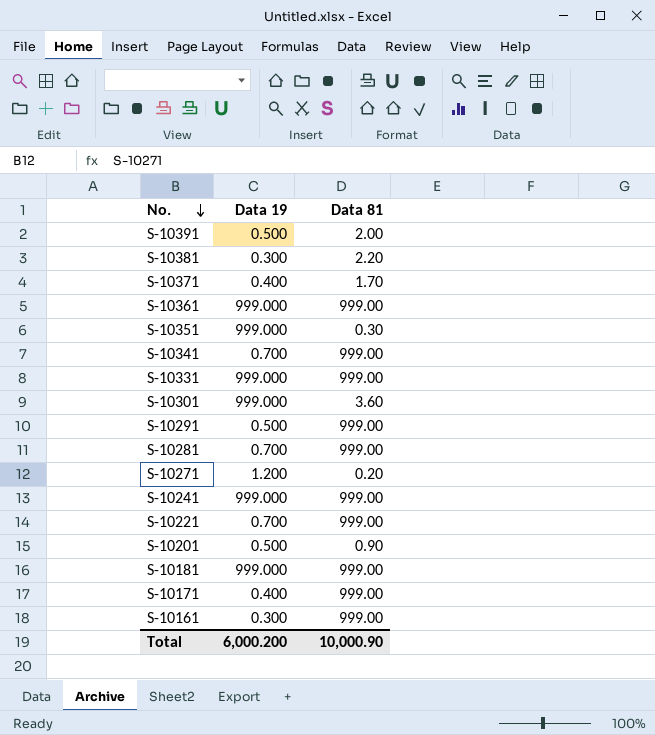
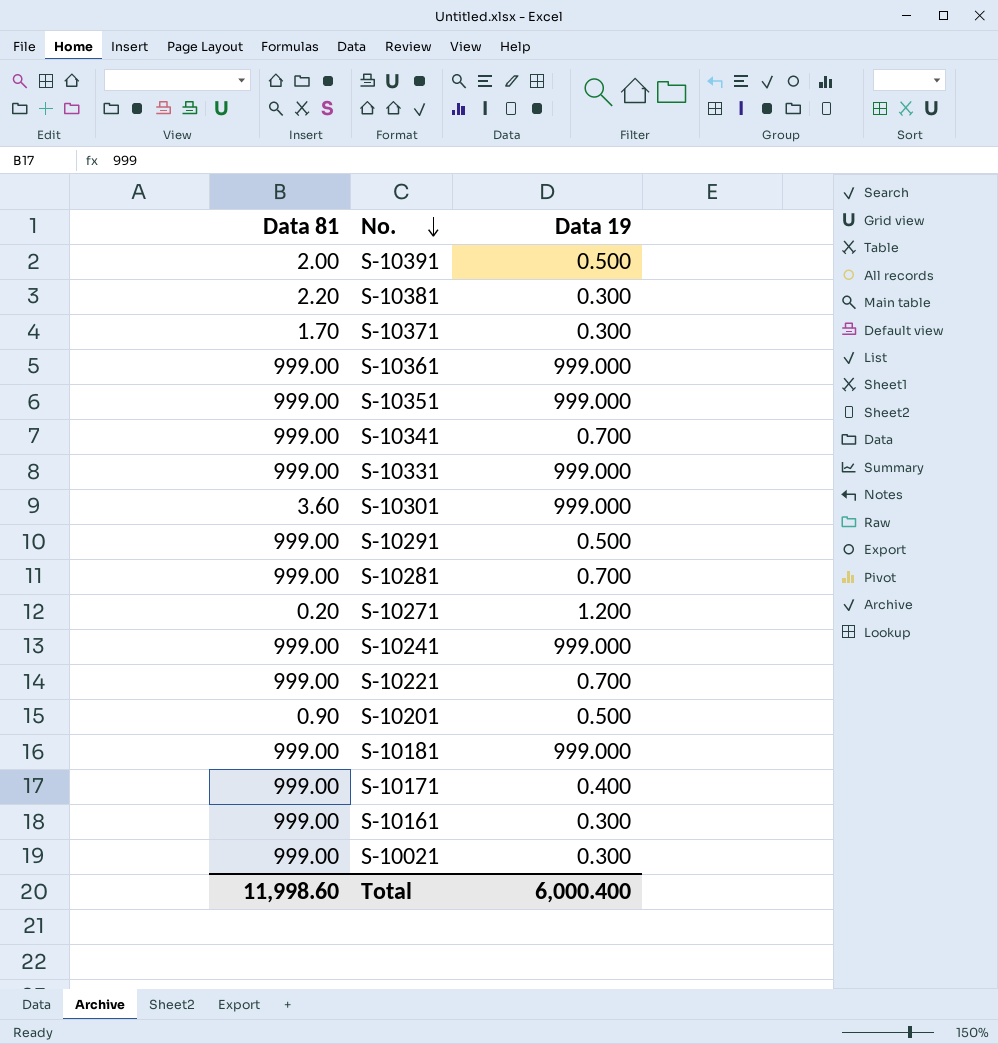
column Data 81 | position: 3 -> 1
S-10371 | Data 19: 0.400 -> 0.300
S-10351 | Data 81: 0.30 -> 999.00
row S-10021: none -> 999.00 | 0.300
Total | Data 81: 10,000.90 -> 11,998.60
Total | Data 19: 6,000.200 -> 6,000.400

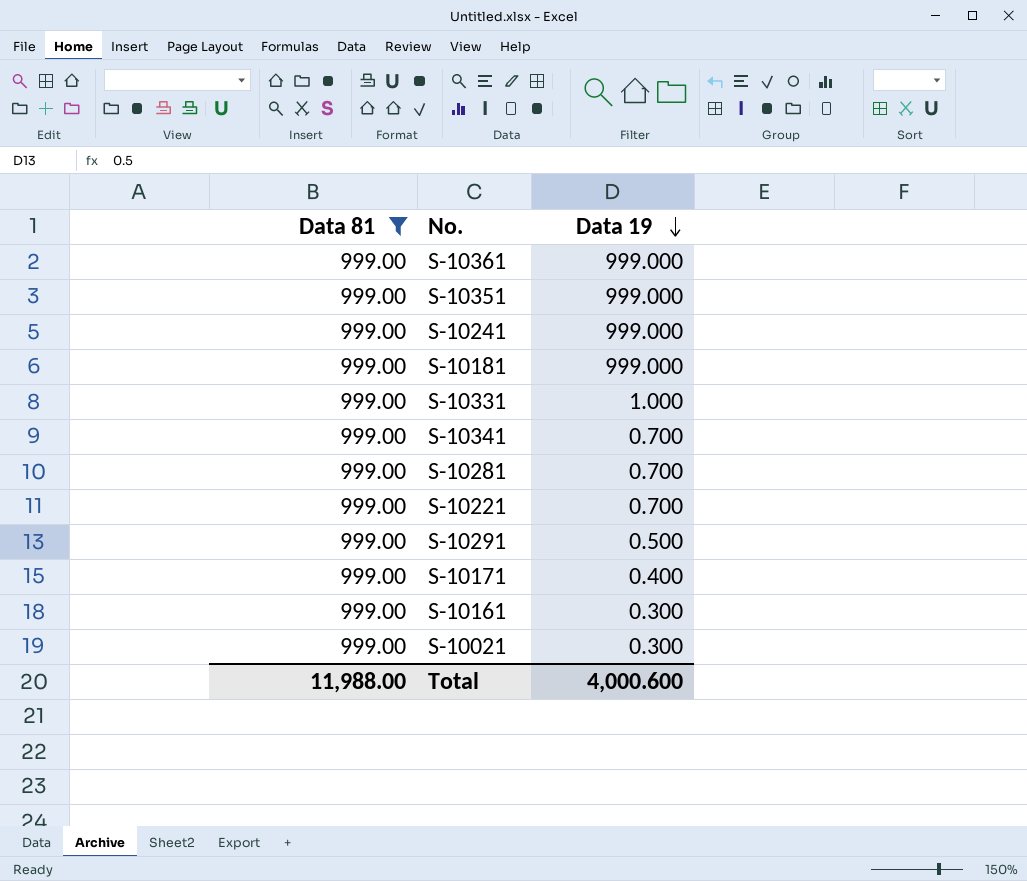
filter: none -> Data 81 = 999.00
row order: No. descending -> Data 19 descending
S-10331 | Data 19: 999.000 -> 1.000
Total | Data 81: 11,998.60 -> 11,988.00
Total | Data 19: 6,000.400 -> 4,000.600

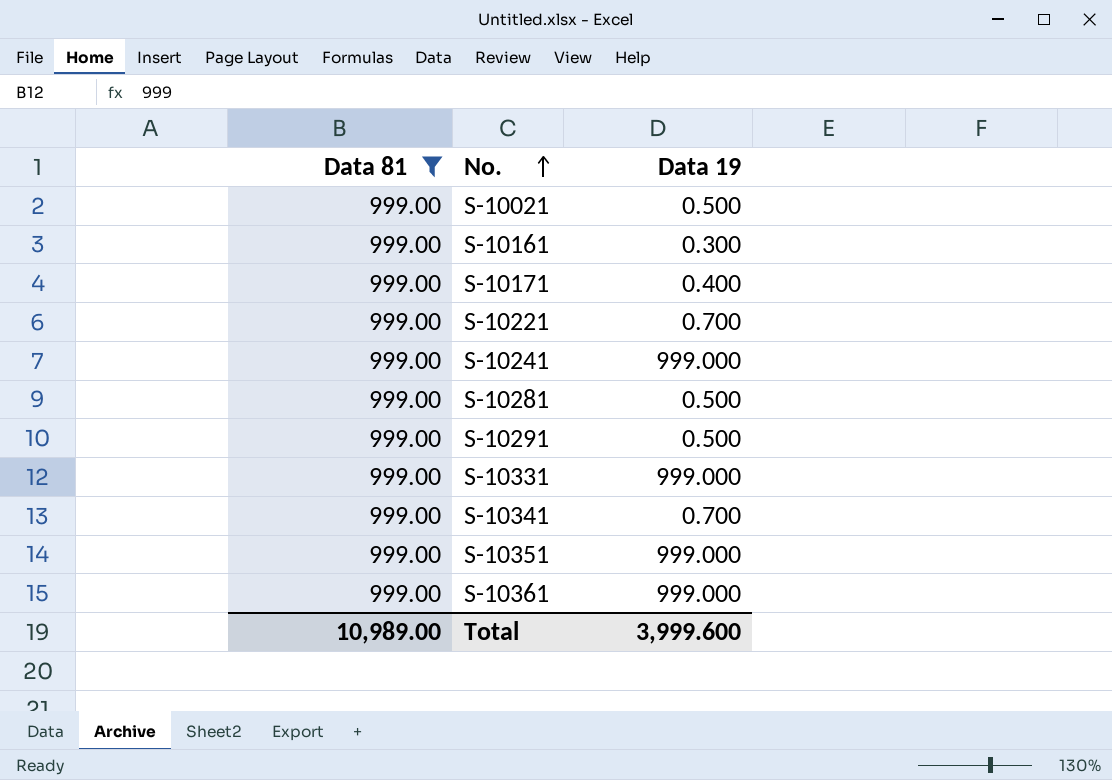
row order: Data 19 descending -> No. ascending
row S-10181: 999.00 | 999.000 -> none
S-10021 | Data 19: 0.300 -> 0.500
S-10281 | Data 19: 0.700 -> 0.500
S-10331 | Data 19: 1.000 -> 999.000
Total | Data 81: 11,988.00 -> 10,989.00
Total | Data 19: 4,000.600 -> 3,999.600

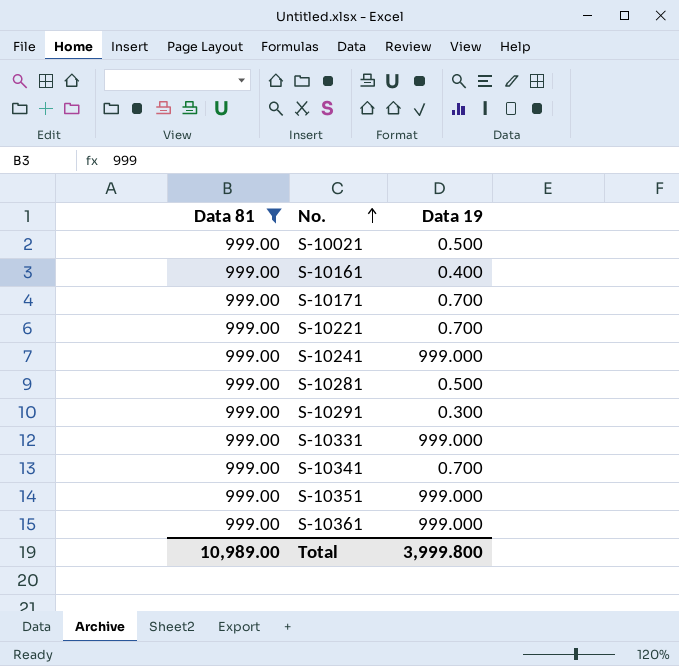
S-10161 | Data 19: 0.300 -> 0.400
S-10171 | Data 19: 0.400 -> 0.700
S-10291 | Data 19: 0.500 -> 0.300
Total | Data 19: 3,999.600 -> 3,999.800

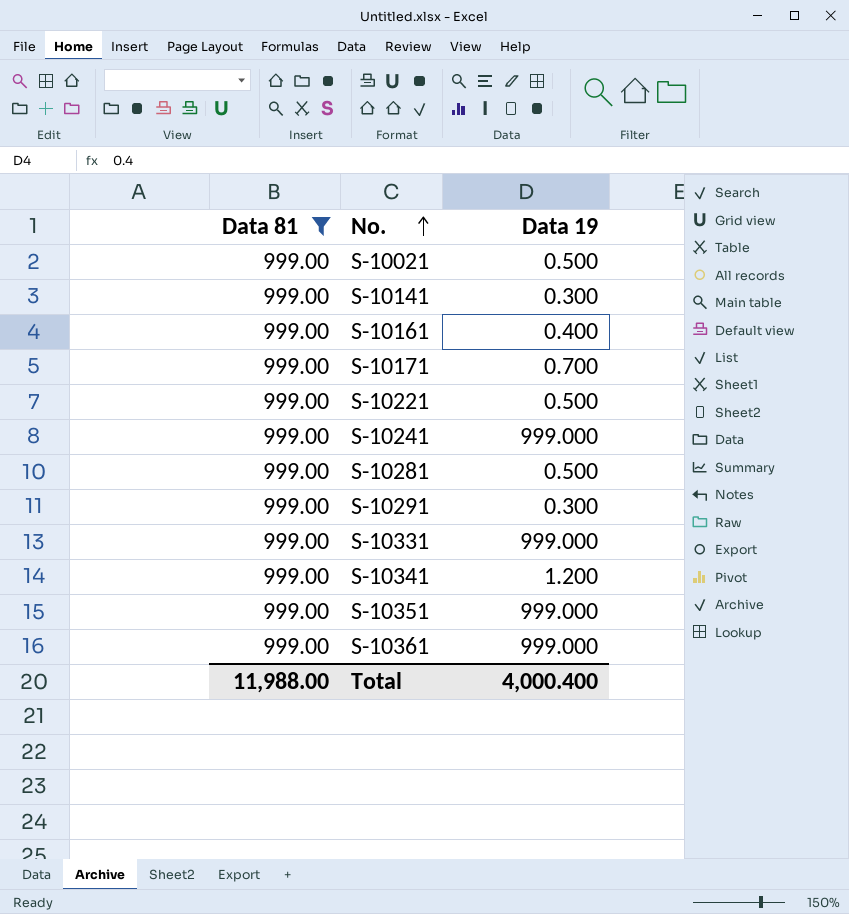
row S-10141: none -> 999.00 | 0.300
S-10221 | Data 19: 0.700 -> 0.500
S-10341 | Data 19: 0.700 -> 1.200
Total | Data 81: 10,989.00 -> 11,988.00
Total | Data 19: 3,999.800 -> 4,000.400

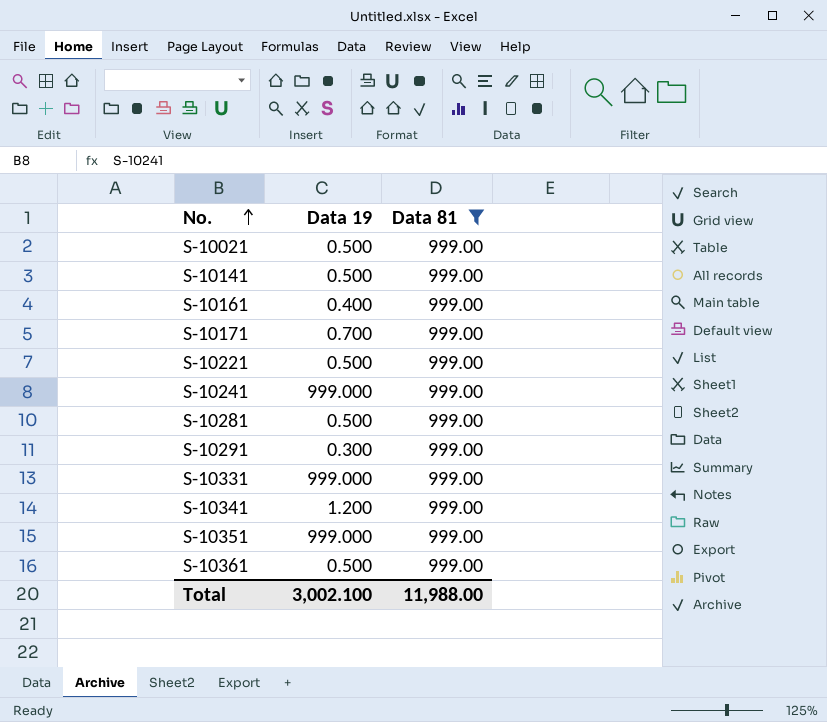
column Data 81 | position: 1 -> 3
S-10141 | Data 19: 0.300 -> 0.500
S-10361 | Data 19: 999.000 -> 0.500
Total | Data 19: 4,000.400 -> 3,002.100

